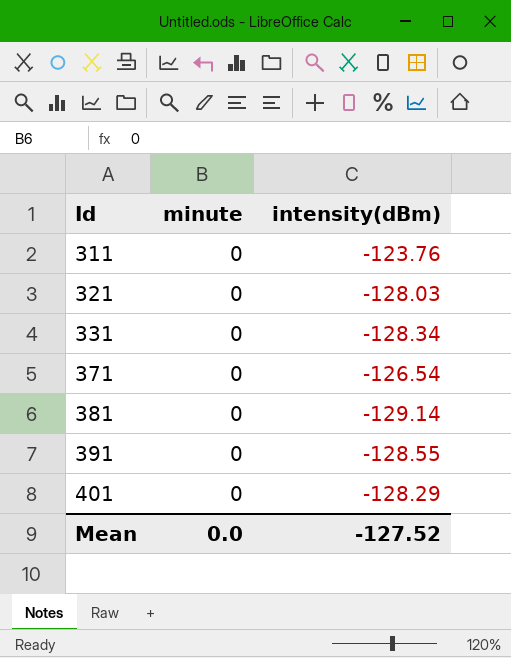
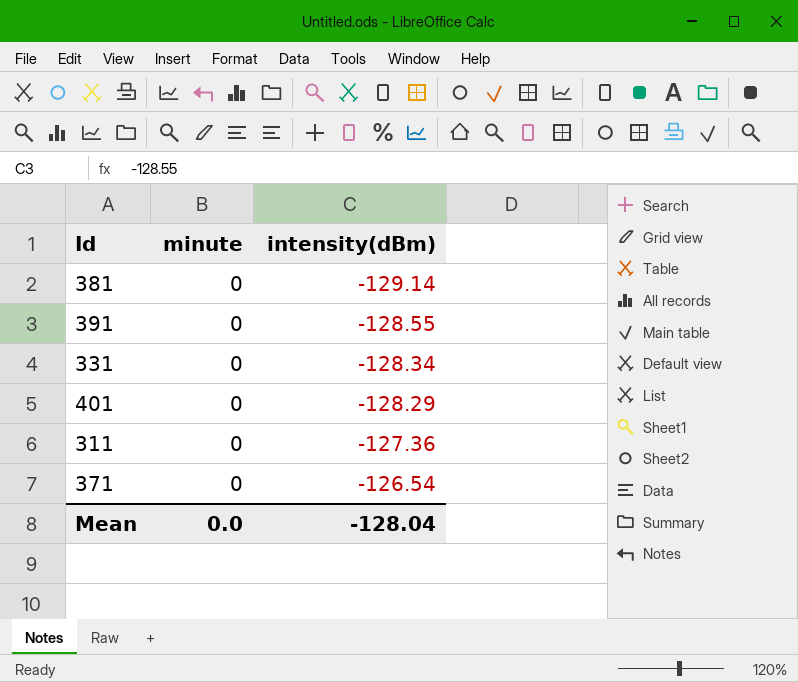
row order: Id ascending -> intensity(dBm) ascending
row 321: 0 | -128.03 -> none
311 | intensity(dBm): -123.76 -> -127.36
Mean | intensity(dBm): -127.52 -> -128.04

